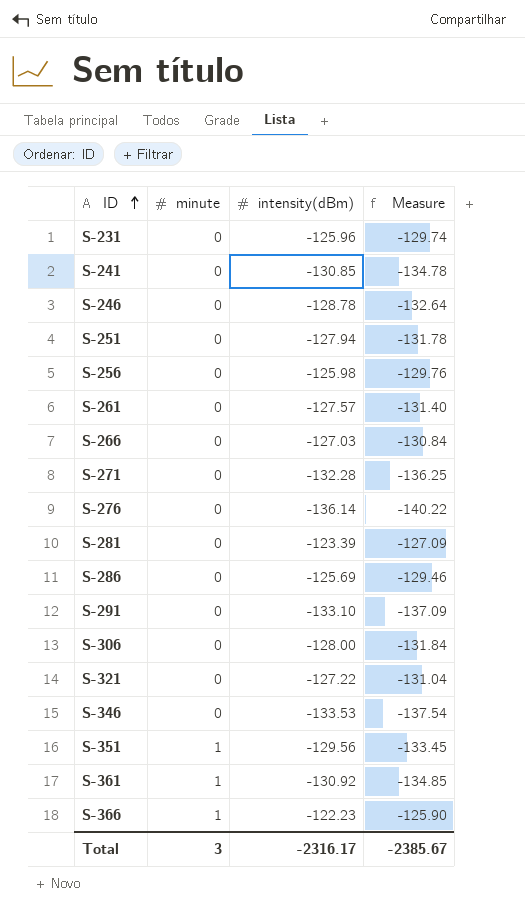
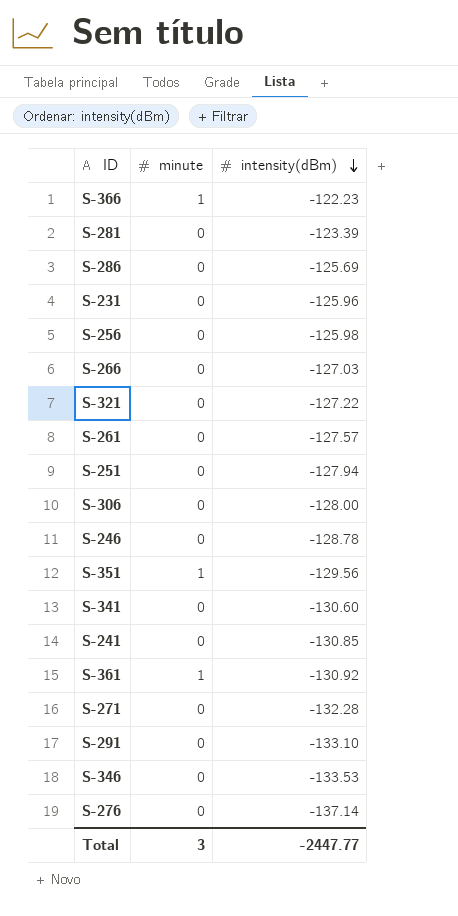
row order: ID ascending -> intensity(dBm) descending
column Measure | formula: [intensity(dBm)] * 1.03 -> none
row S-341: none -> 0 | -130.60
S-276 | intensity(dBm): -136.14 -> -137.14
Total | intensity(dBm): -2316.17 -> -2447.77

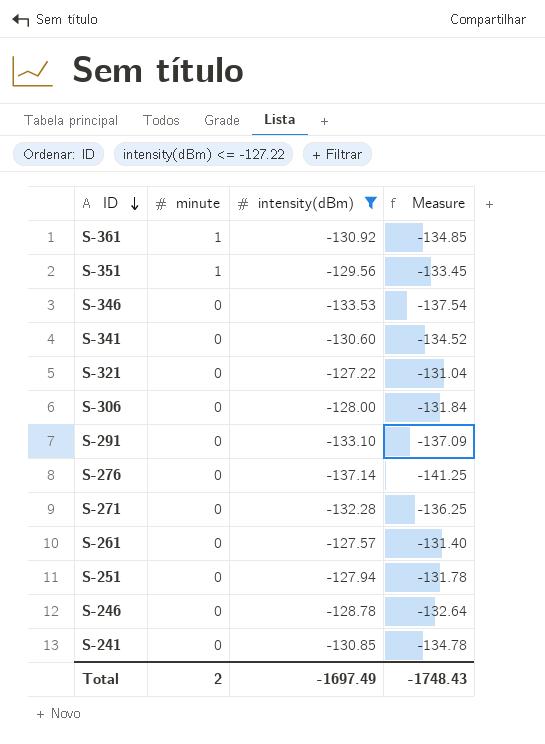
filter: none -> intensity(dBm) <= -127.22
row order: intensity(dBm) descending -> ID descending
column Measure | formula: none -> [intensity(dBm)] * 1.03
Total | minute: 3 -> 2
Total | intensity(dBm): -2447.77 -> -1697.49

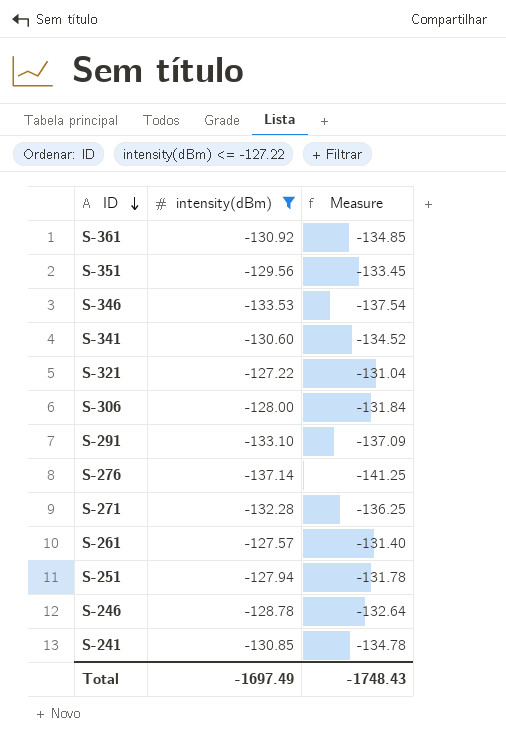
column minute | position: 2 -> none

